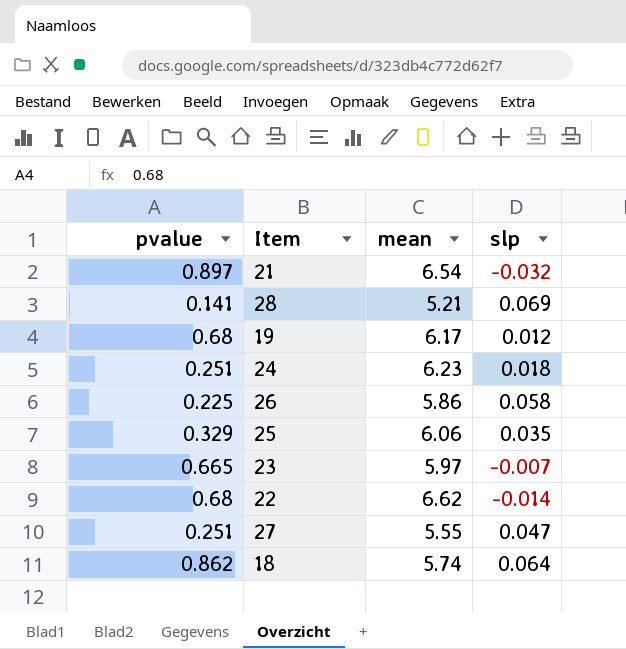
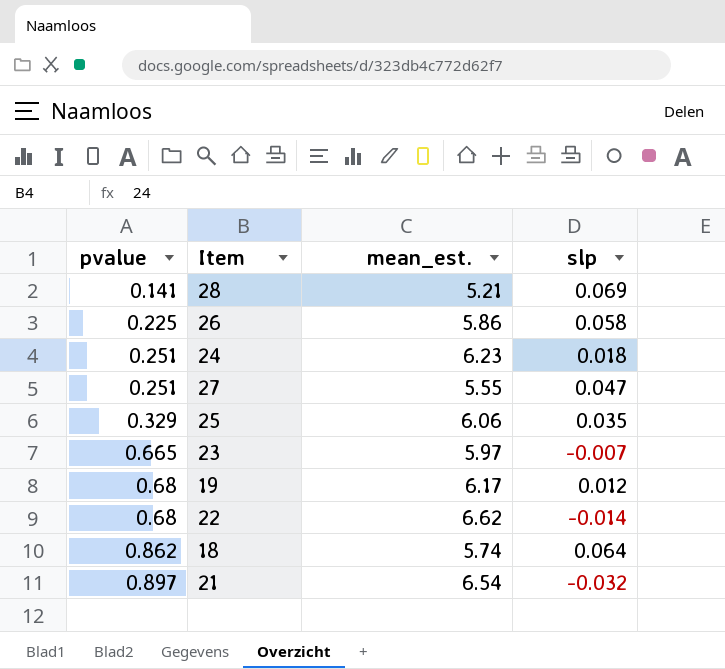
row order: none -> pvalue ascending
column name: mean -> mean_est.

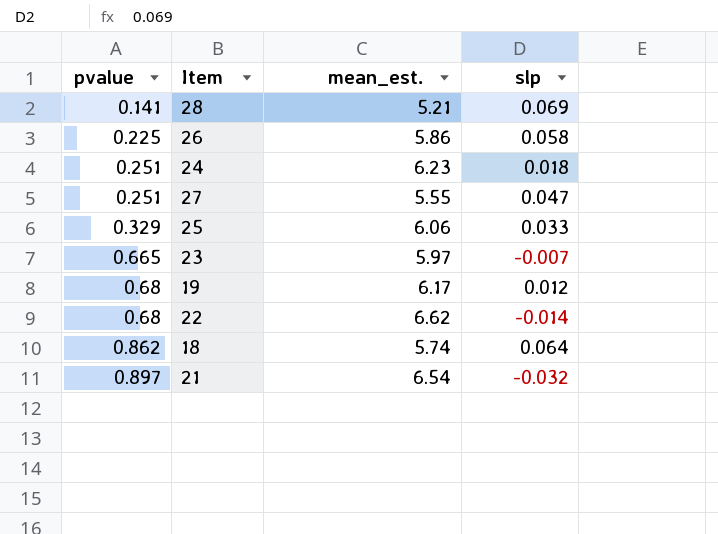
25 | slp: 0.035 -> 0.033

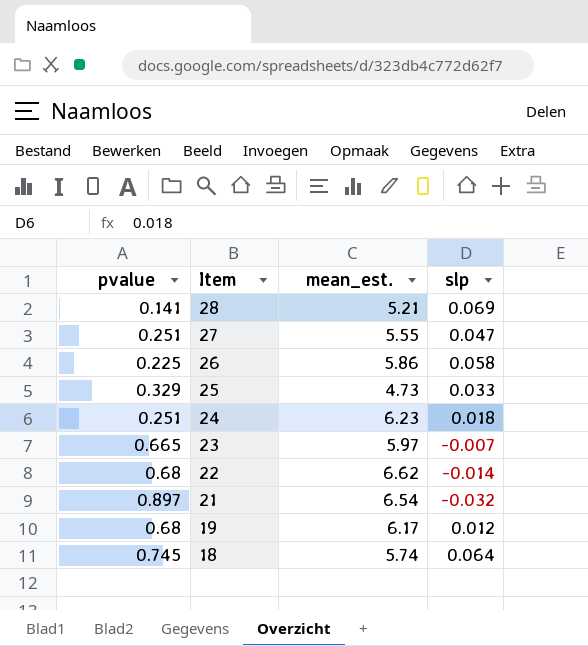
row order: pvalue ascending -> Item descending
25 | mean_est.: 6.06 -> 4.73
18 | pvalue: 0.862 -> 0.745

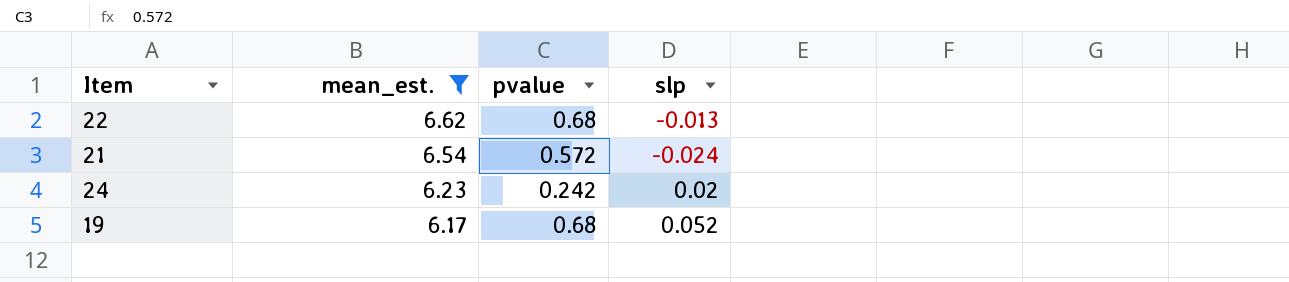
filter: none -> mean_est. >= 6.17
row order: Item descending -> mean_est. descending
column pvalue | position: 1 -> 3
22 | slp: -0.014 -> -0.013
21 | pvalue: 0.897 -> 0.572
21 | slp: -0.032 -> -0.024
24 | pvalue: 0.251 -> 0.242
24 | slp: 0.018 -> 0.02
19 | slp: 0.012 -> 0.052

